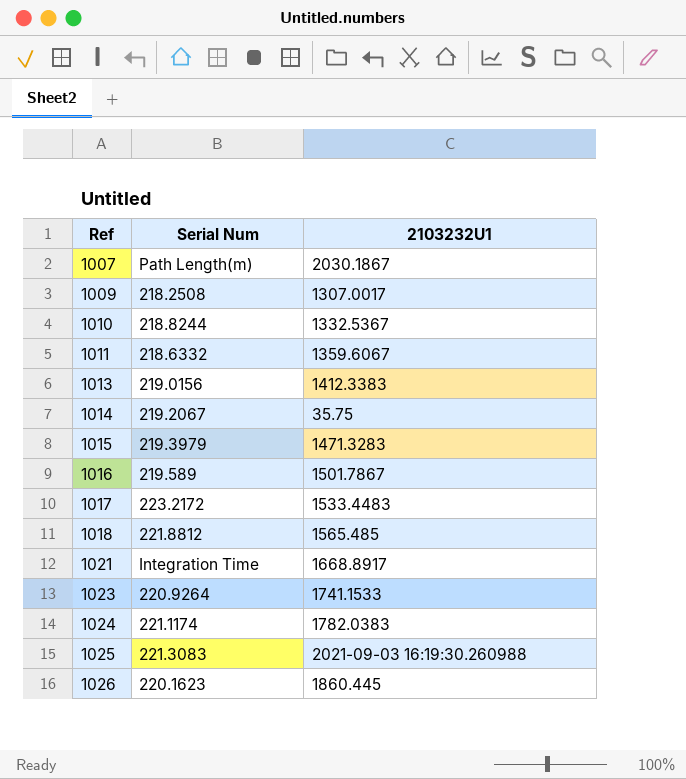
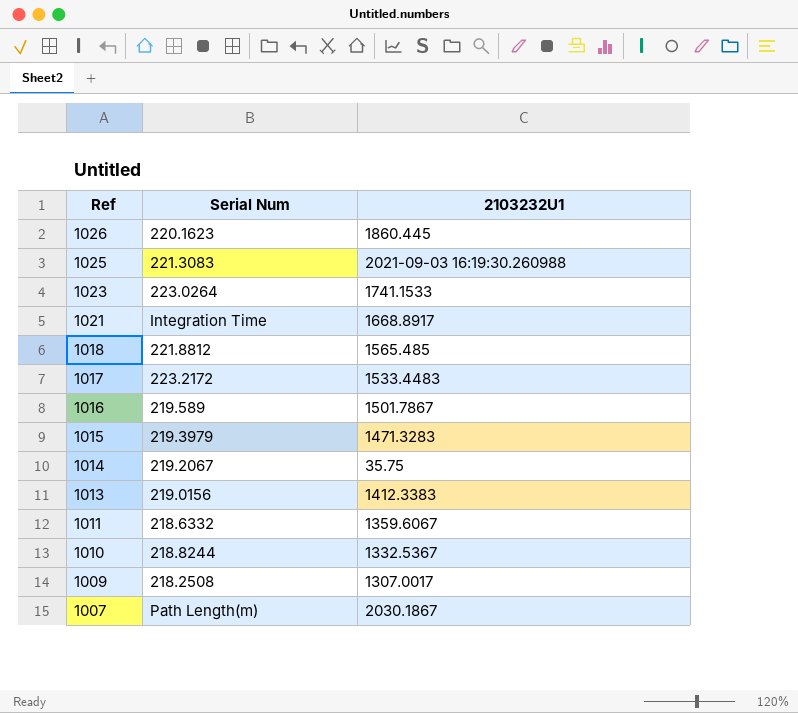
row order: Ref ascending -> Ref descending
row 1024: 221.1174 | 1782.0383 -> none
1023 | Serial Num: 220.9264 -> 223.0264

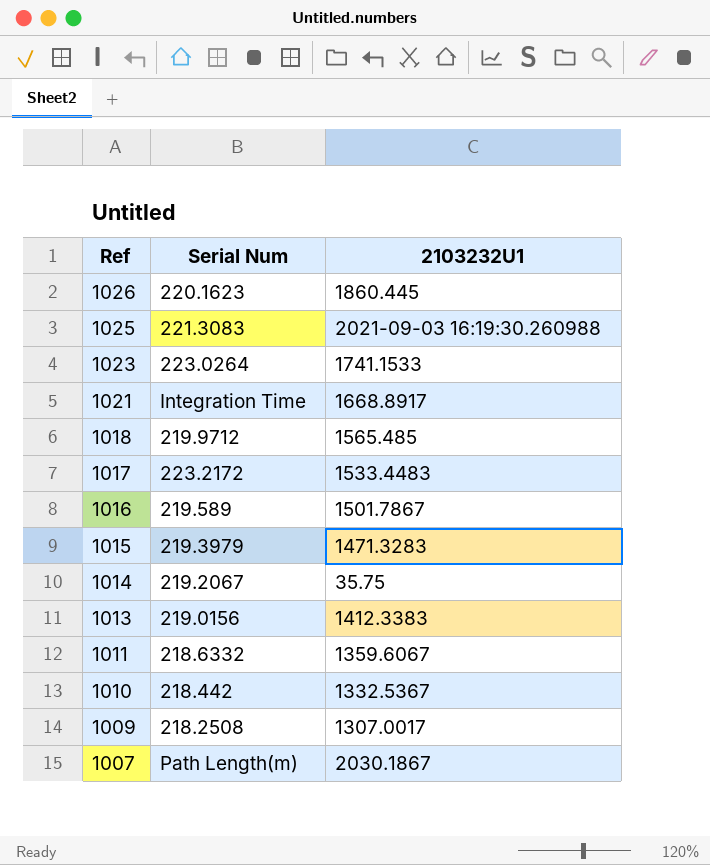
1018 | Serial Num: 221.8812 -> 219.9712
1010 | Serial Num: 218.8244 -> 218.442

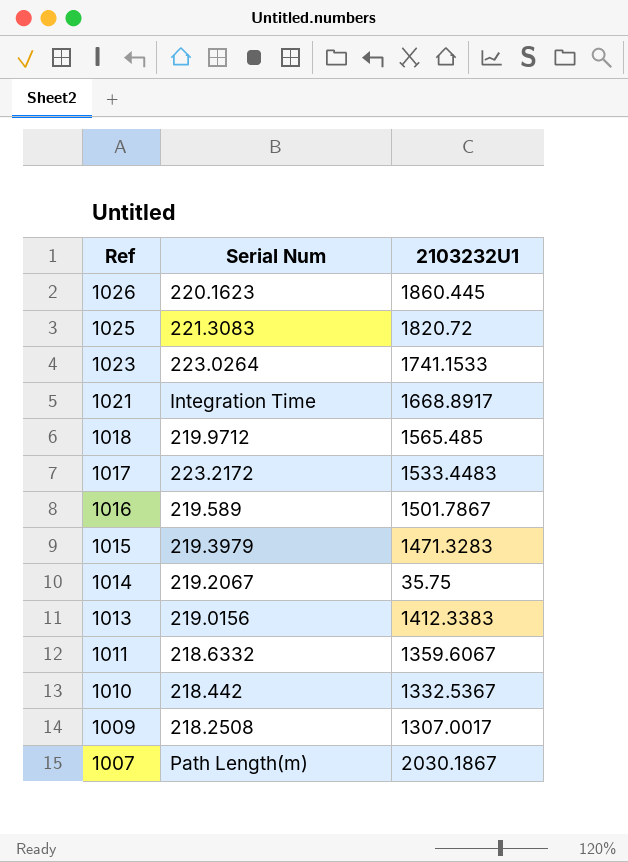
1025 | 2103232U1: 2021-09-03 16:19:30.260988 -> 1820.72

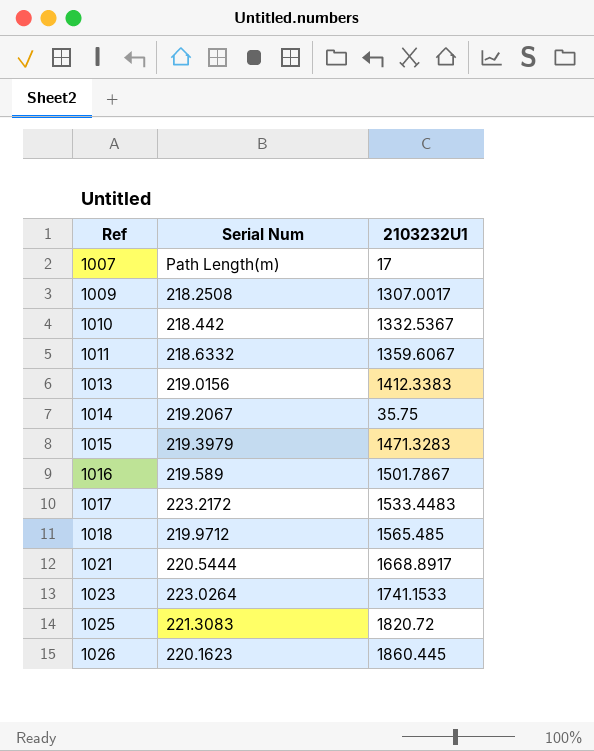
row order: Ref descending -> Ref ascending
1007 | 2103232U1: 2030.1867 -> 17
1021 | Serial Num: Integration Time -> 220.5444

